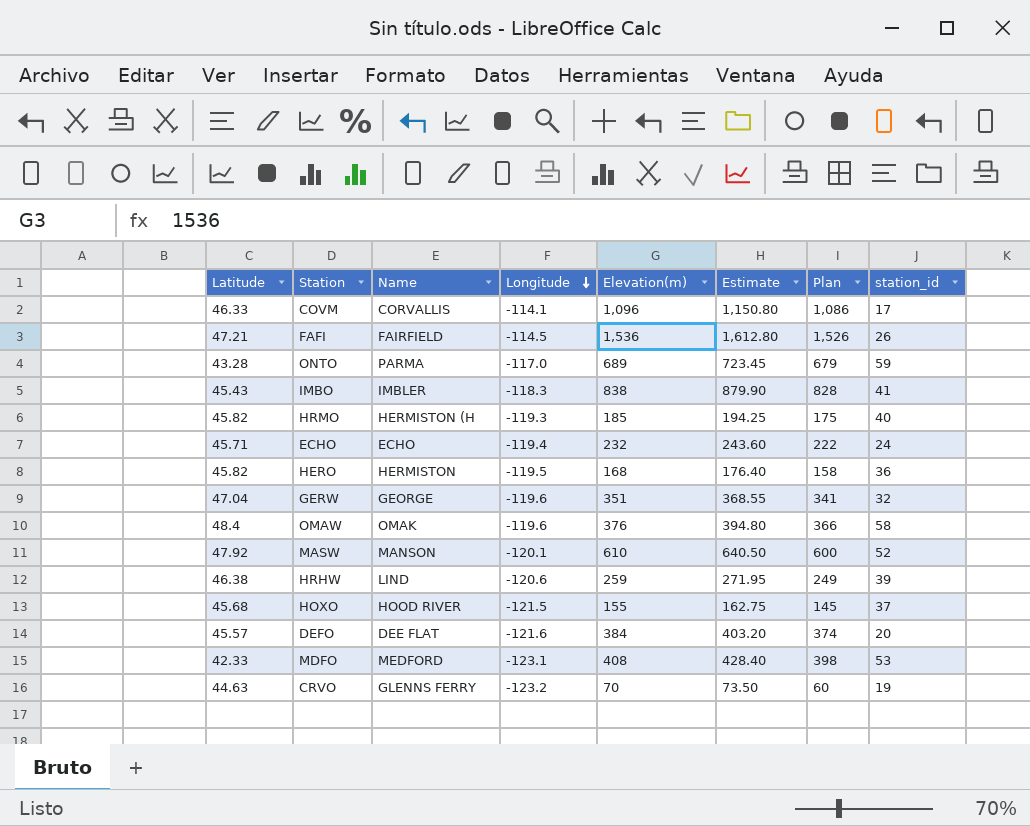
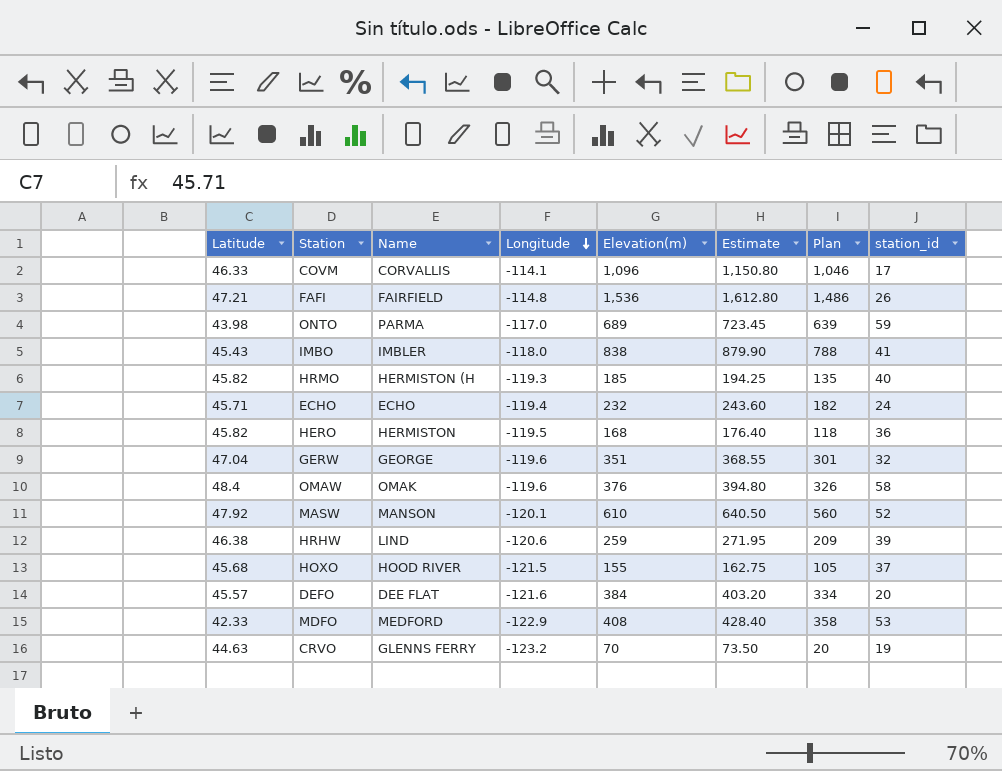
column Plan | formula: [Elevation(m)] - 10 -> [Elevation(m)] - 50
FAFI | Longitude: -114.5 -> -114.8
ONTO | Latitude: 43.28 -> 43.98
IMBO | Longitude: -118.3 -> -118.0
MDFO | Longitude: -123.1 -> -122.9

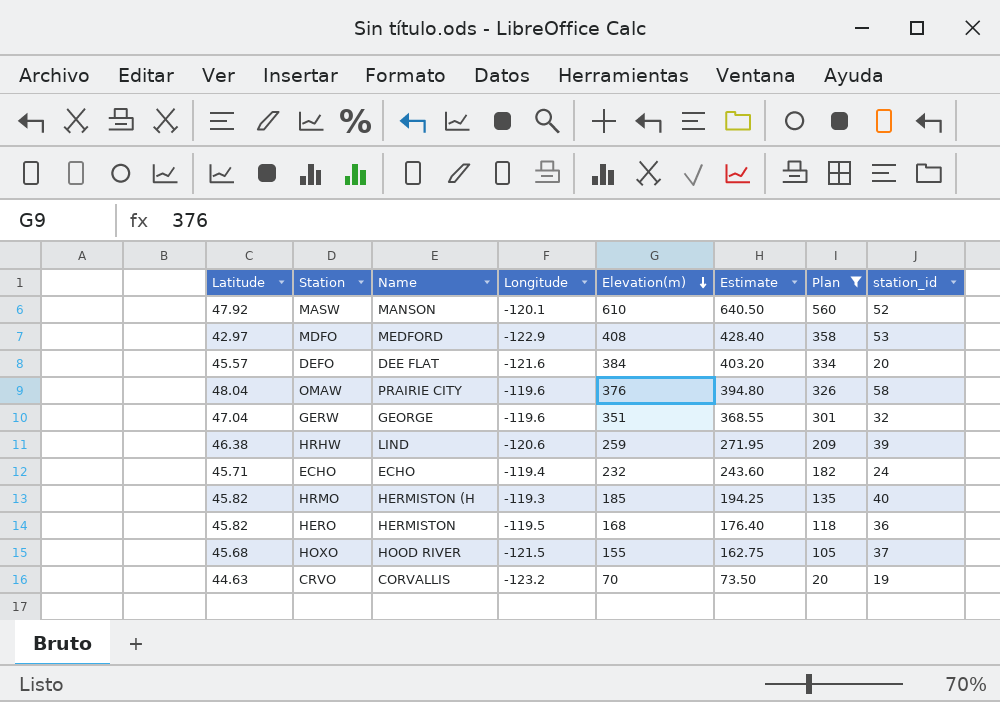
filter: none -> Plan <= 560
row order: Longitude descending -> Elevation(m) descending
MDFO | Latitude: 42.33 -> 42.97
OMAW | Latitude: 48.4 -> 48.04
OMAW | Name: OMAK -> PRAIRIE CITY
CRVO | Name: GLENNS FERRY -> CORVALLIS

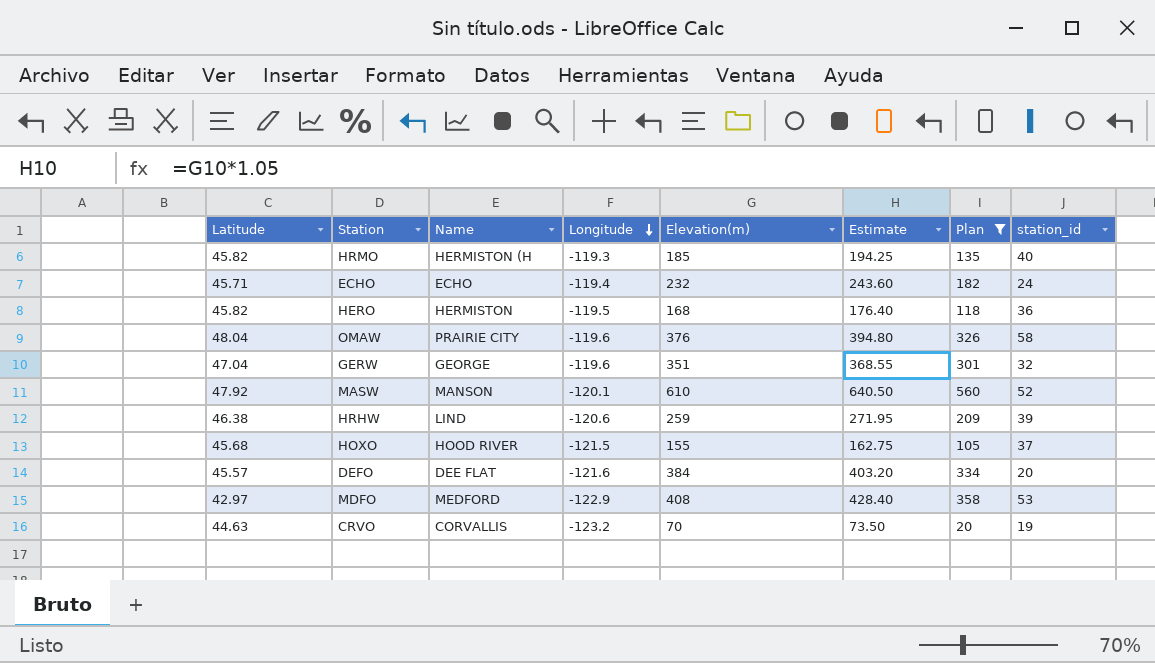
row order: Elevation(m) descending -> Longitude descending

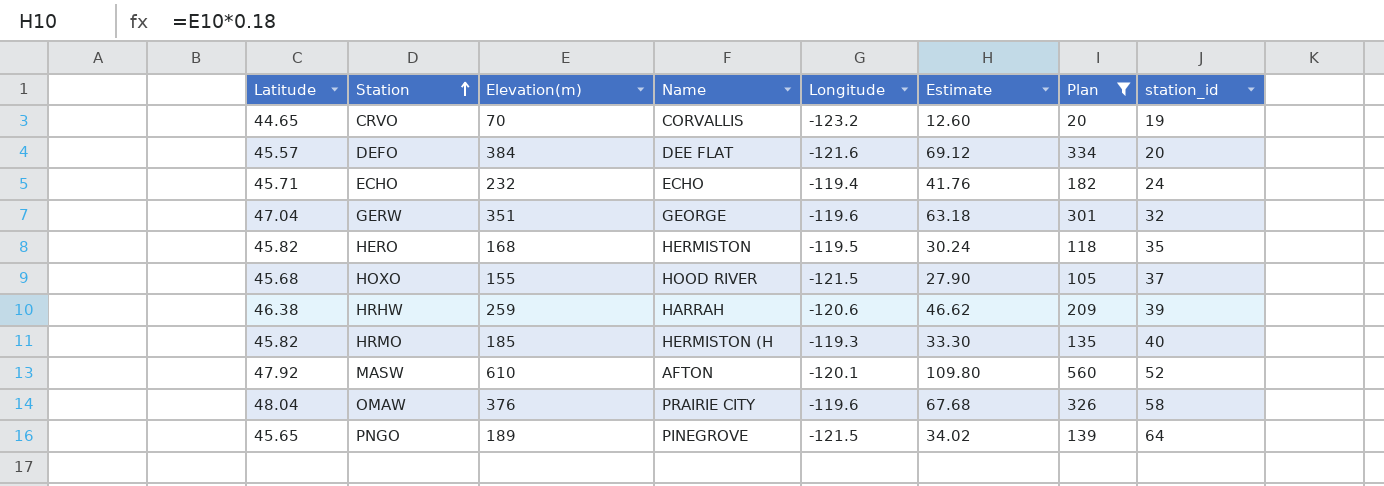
row order: Longitude descending -> Station ascending
column Elevation(m) | position: 5 -> 3
column Estimate | formula: [Elevation(m)] * 1.05 -> [Elevation(m)] * 0.18
row MDFO: 42.97 | MEDFORD | -122.9 | 408 | 428.40 | 358 | 53 -> none
CRVO | Latitude: 44.63 -> 44.65
HERO | station_id: 36 -> 35
HRHW | Name: LIND -> HARRAH
MASW | Name: MANSON -> AFTON
row PNGO: none -> 45.65 | 189 | PINEGROVE | -121.5 | 34.02 | 139 | 64

